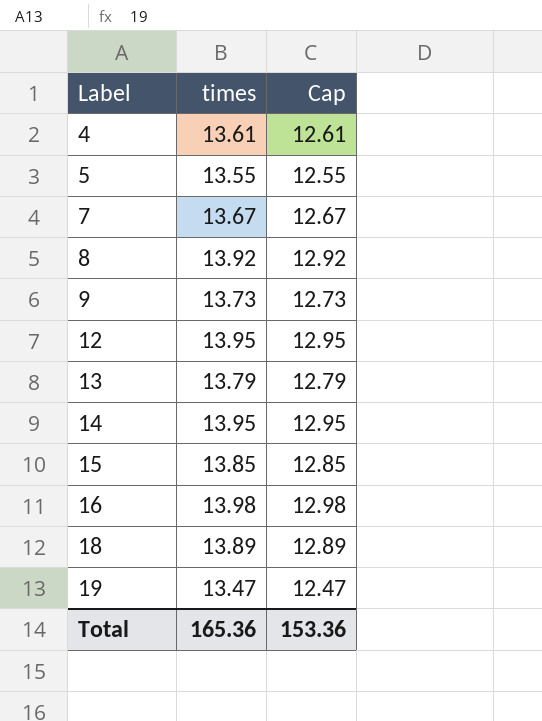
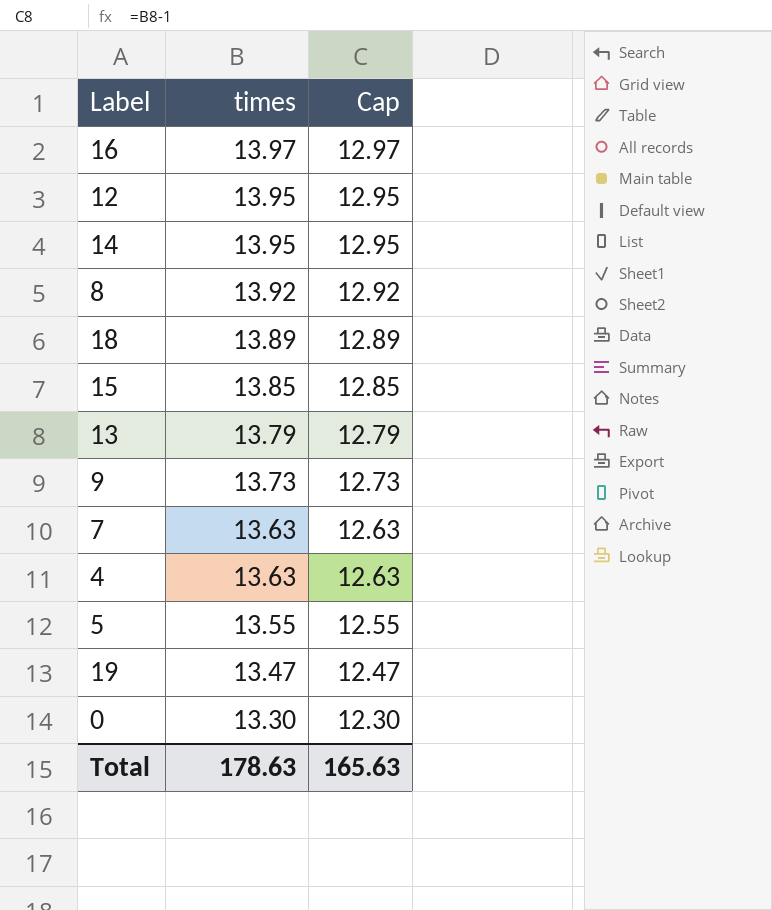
row order: Label ascending -> times descending
16 | times: 13.98 -> 13.97
16 | Cap: 12.98 -> 12.97
7 | times: 13.67 -> 13.63
7 | Cap: 12.67 -> 12.63
4 | times: 13.61 -> 13.63
4 | Cap: 12.61 -> 12.63
row 0: none -> 13.30 | 12.30
Total | times: 165.36 -> 178.63
Total | Cap: 153.36 -> 165.63

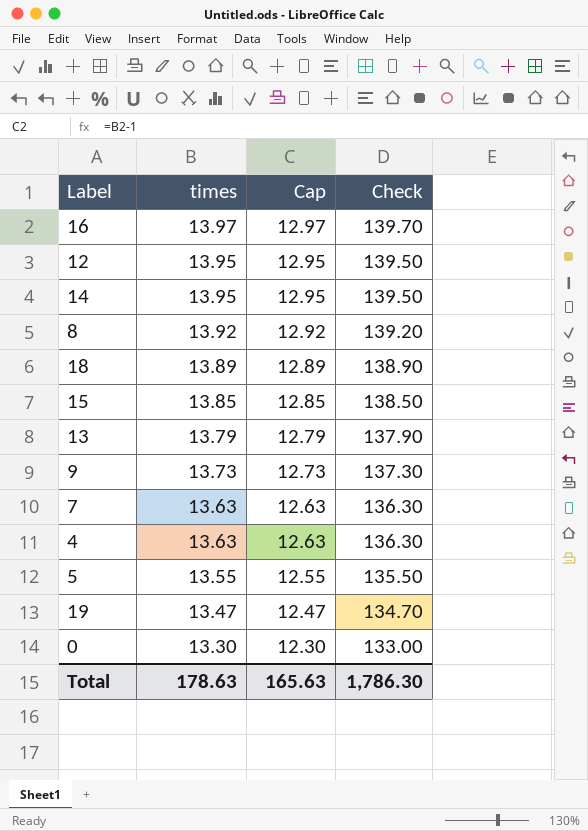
column Check | formula: none -> [times] * 10

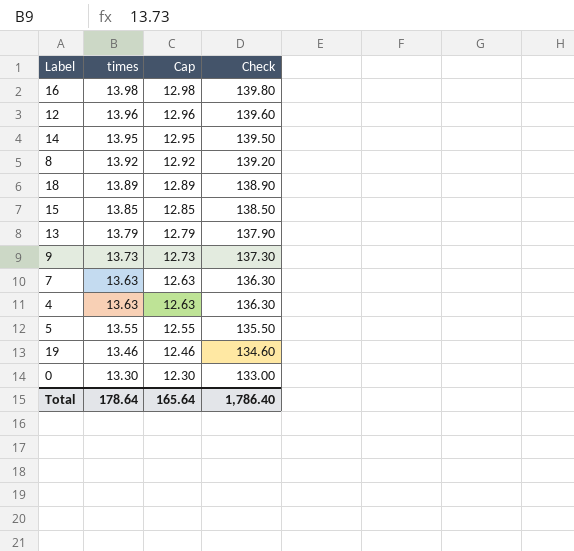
16 | times: 13.97 -> 13.98
16 | Cap: 12.97 -> 12.98
16 | Check: 139.70 -> 139.80
12 | times: 13.95 -> 13.96
12 | Cap: 12.95 -> 12.96
12 | Check: 139.50 -> 139.60
19 | times: 13.47 -> 13.46
19 | Cap: 12.47 -> 12.46
19 | Check: 134.70 -> 134.60
Total | times: 178.63 -> 178.64
Total | Cap: 165.63 -> 165.64
Total | Check: 1,786.30 -> 1,786.40

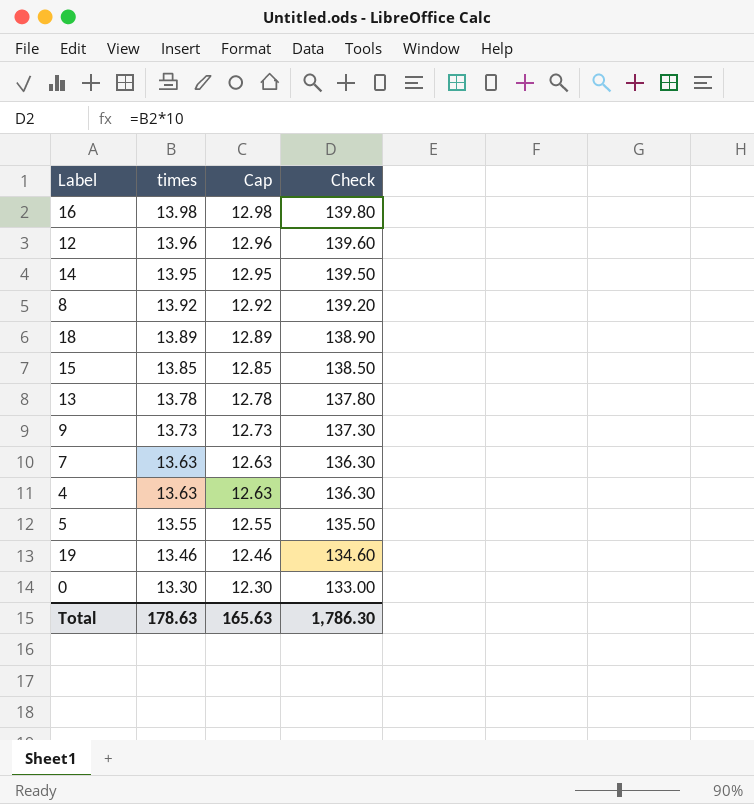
13 | times: 13.79 -> 13.78
13 | Cap: 12.79 -> 12.78
13 | Check: 137.90 -> 137.80
Total | times: 178.64 -> 178.63
Total | Cap: 165.64 -> 165.63
Total | Check: 1,786.40 -> 1,786.30

